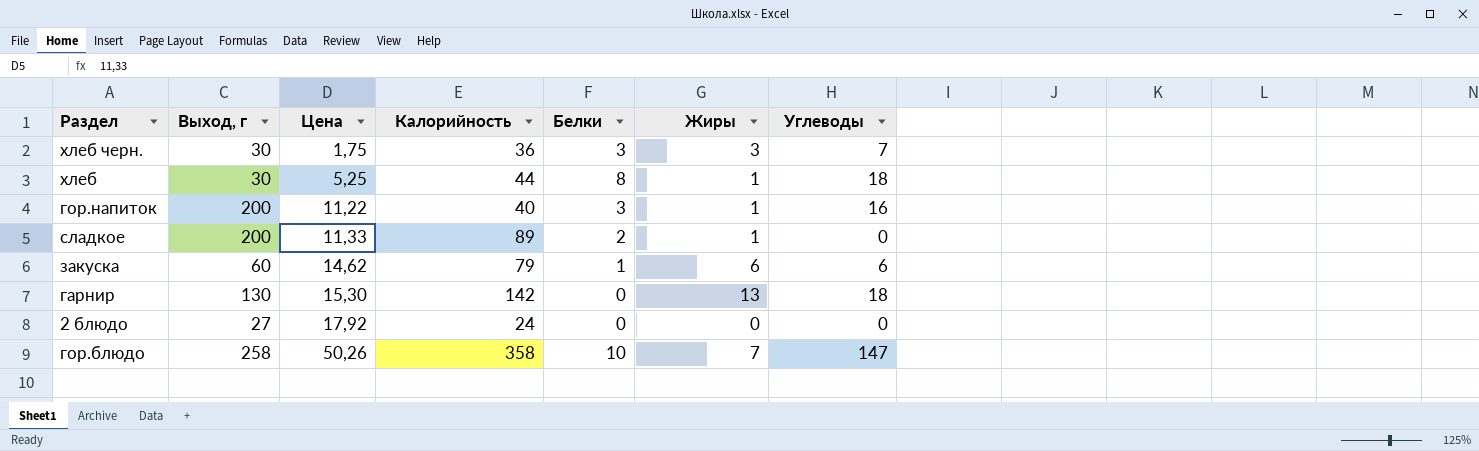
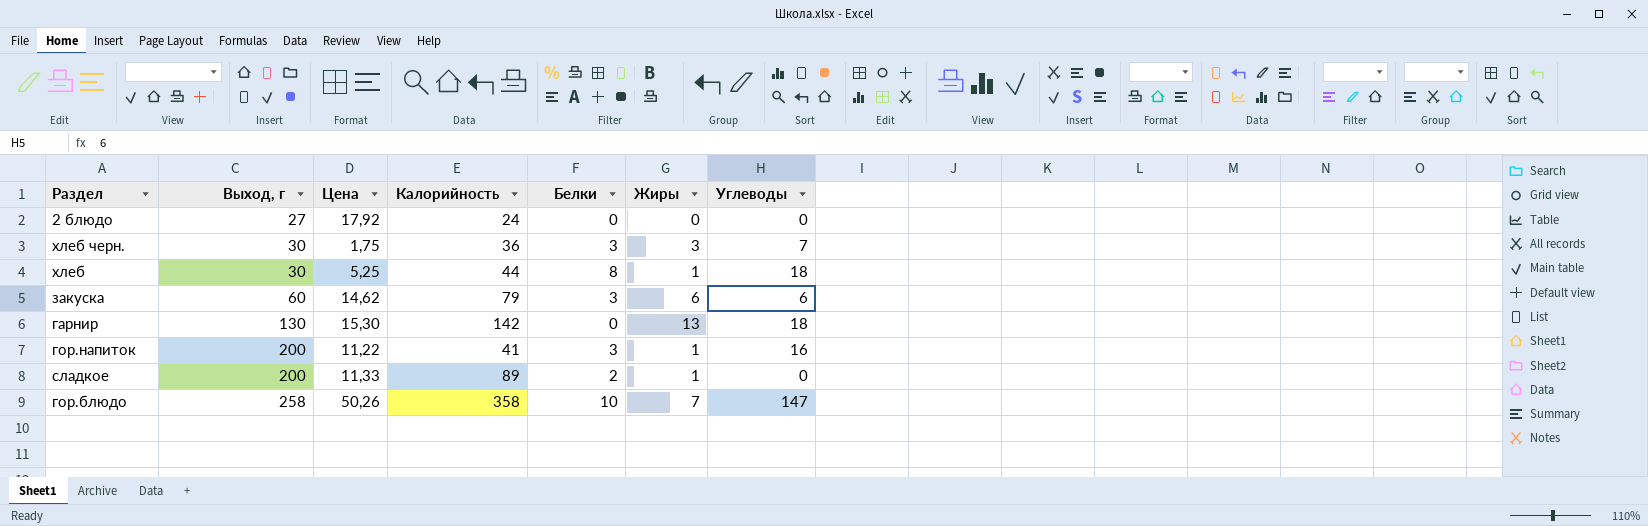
row order: Цена ascending -> Выход, г ascending
закуска | Белки: 1 -> 3
гор.напиток | Калорийность: 40 -> 41

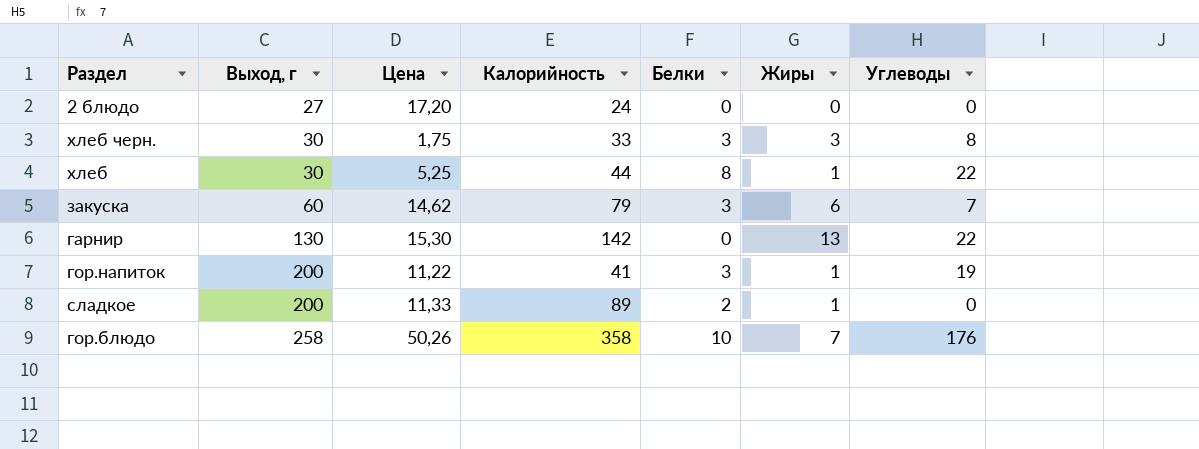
2 блюдо | Цена: 17,92 -> 17,20
хлеб черн. | Калорийность: 36 -> 33
хлеб черн. | Углеводы: 7 -> 8
хлеб | Углеводы: 18 -> 22
закуска | Углеводы: 6 -> 7
гарнир | Углеводы: 18 -> 22
гор.напиток | Углеводы: 16 -> 19
гор.блюдо | Углеводы: 147 -> 176

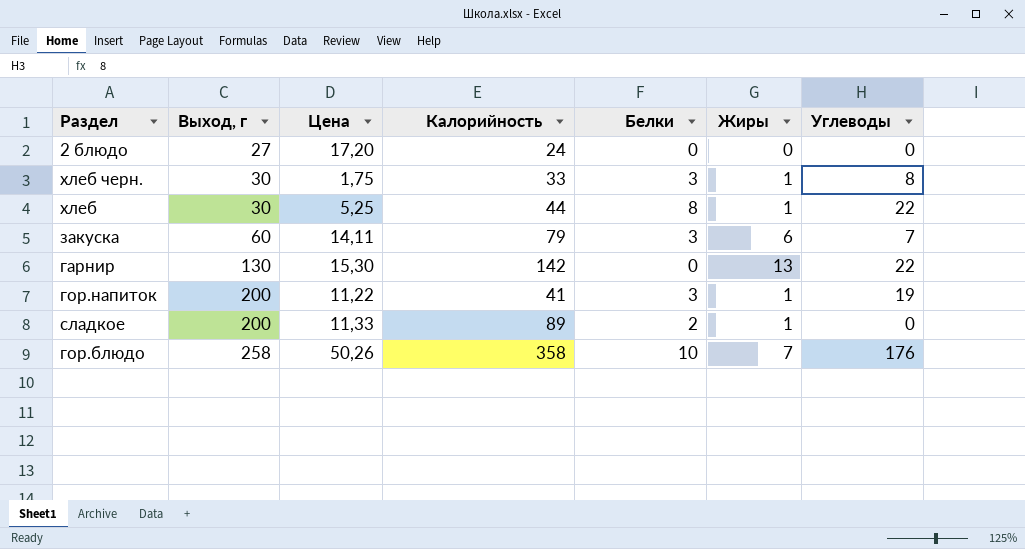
хлеб черн. | Жиры: 3 -> 1
закуска | Цена: 14,62 -> 14,11

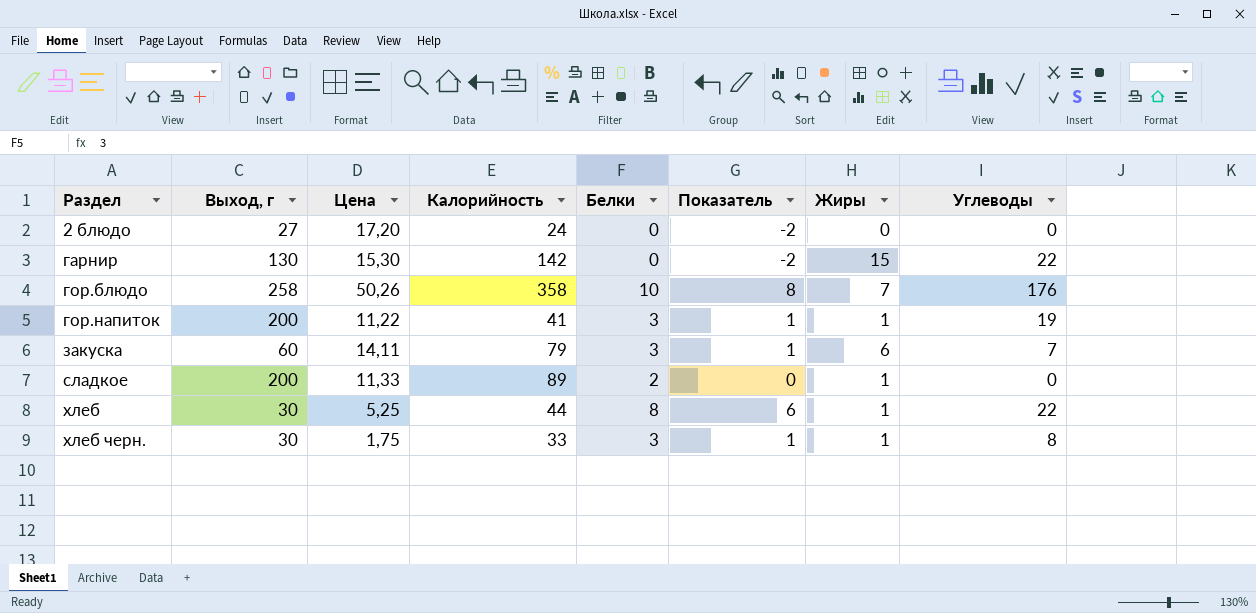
row order: Выход, г ascending -> Раздел ascending
column Показатель | formula: none -> [Белки] - 2
гарнир | Жиры: 13 -> 15

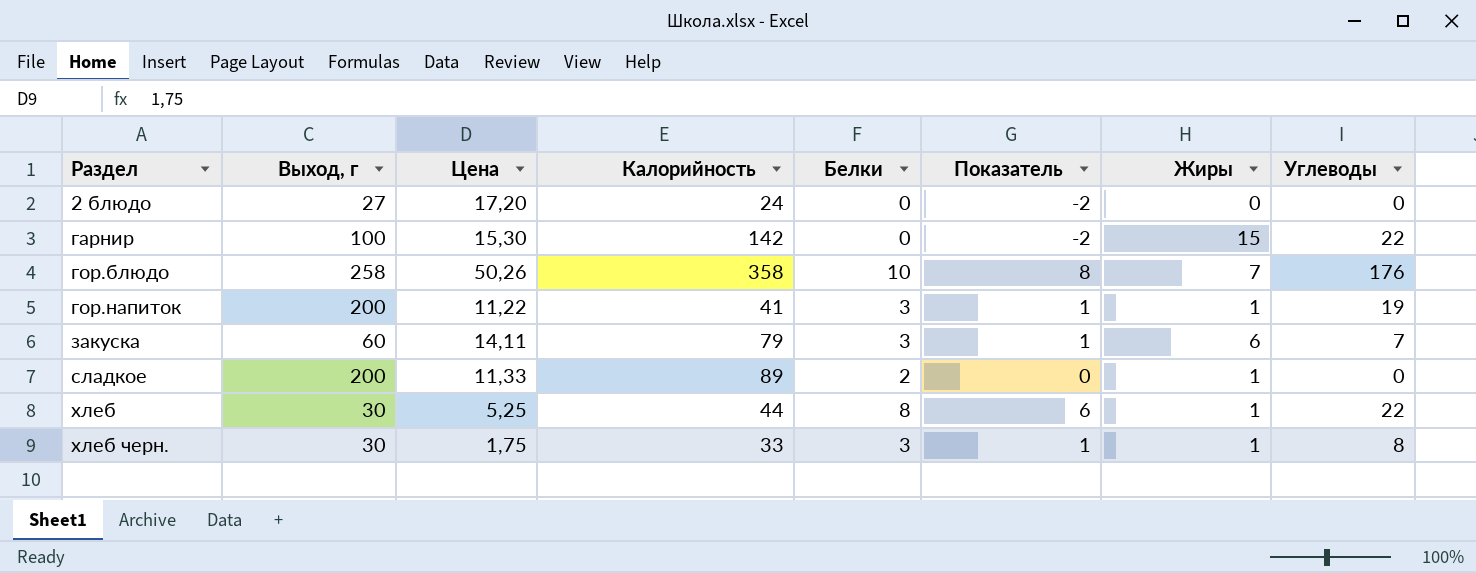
гарнир | Выход, г: 130 -> 100

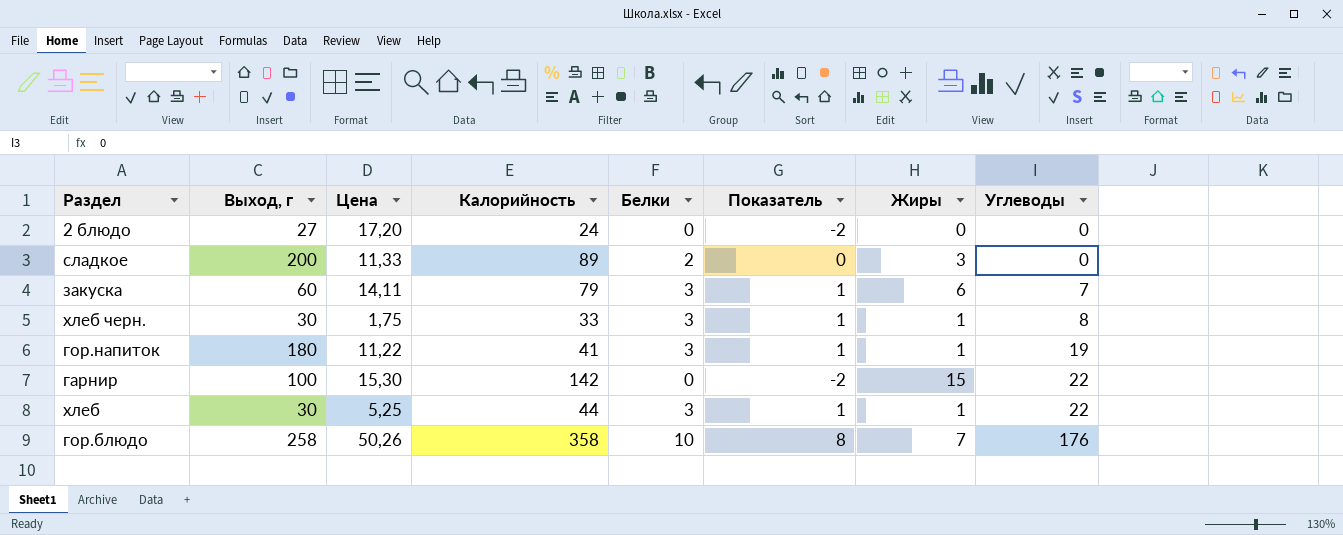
row order: Раздел ascending -> Углеводы ascending
сладкое | Жиры: 1 -> 3
гор.напиток | Выход, г: 200 -> 180
хлеб | Белки: 8 -> 3
хлеб | Показатель: 6 -> 1

